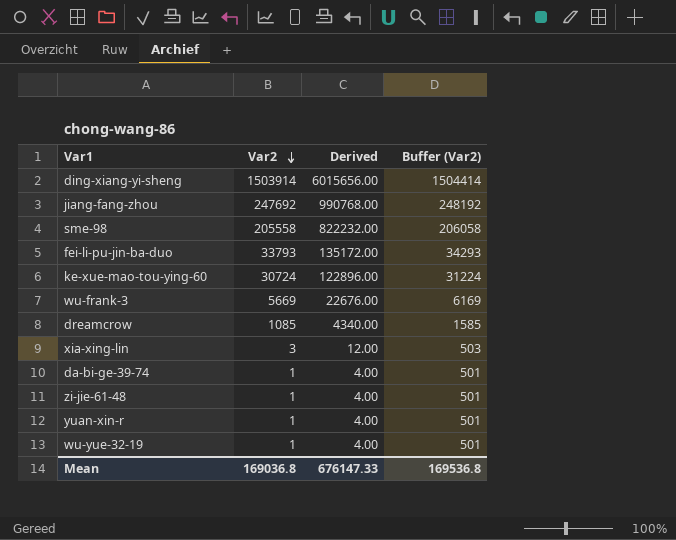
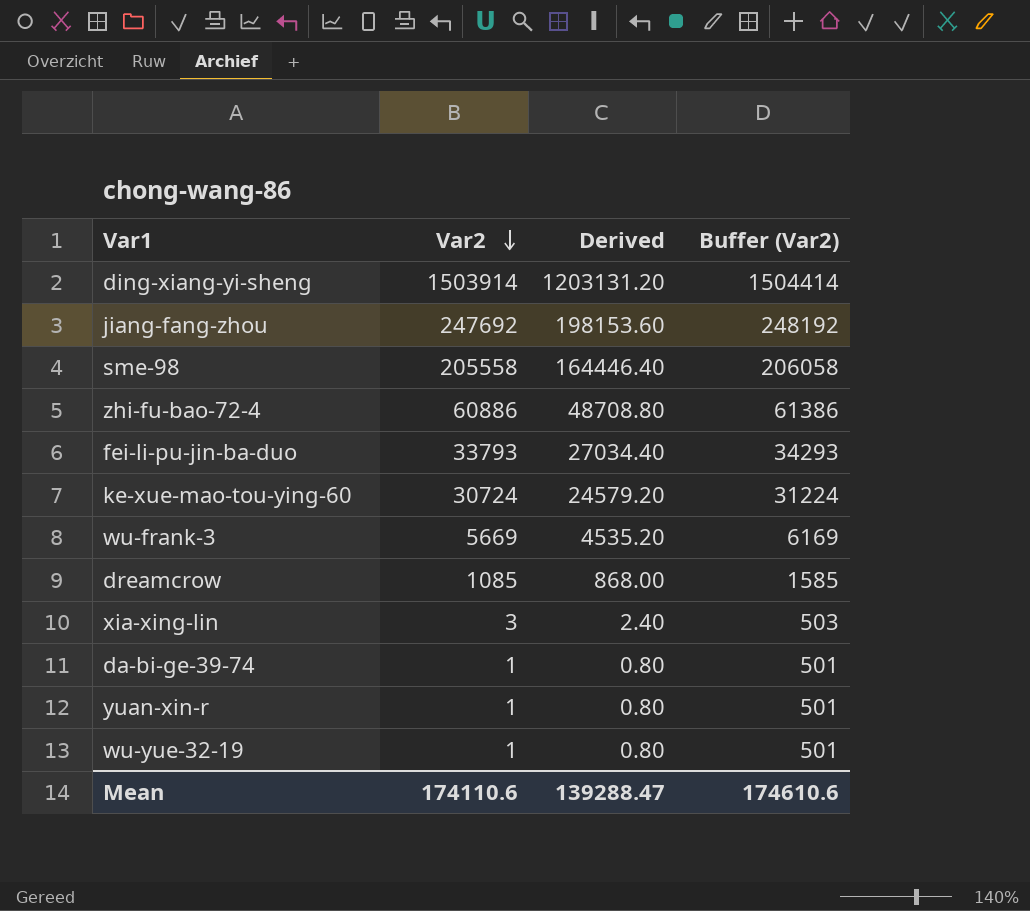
column Derived | formula: [Var2] * 4 -> [Var2] * 0.8
row zi-jie-61-48: 1 | 4.00 | 501 -> none
row zhi-fu-bao-72-4: none -> 60886 | 48708.80 | 61386
Mean | Var2: 169036.8 -> 174110.6
Mean | Derived: 676147.33 -> 139288.47
Mean | Buffer (Var2): 169536.8 -> 174610.6

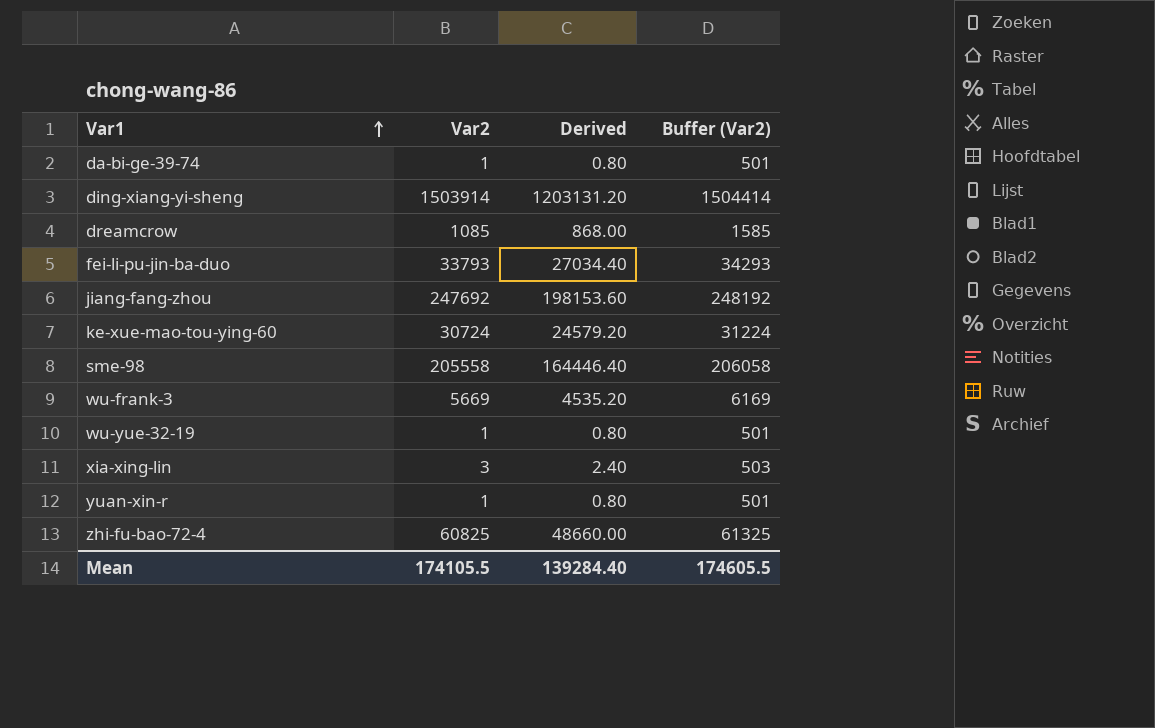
row order: Var2 descending -> Var1 ascending
zhi-fu-bao-72-4 | Var2: 60886 -> 60825
zhi-fu-bao-72-4 | Derived: 48708.80 -> 48660.00
zhi-fu-bao-72-4 | Buffer (Var2): 61386 -> 61325
Mean | Var2: 174110.6 -> 174105.5
Mean | Derived: 139288.47 -> 139284.40
Mean | Buffer (Var2): 174610.6 -> 174605.5

